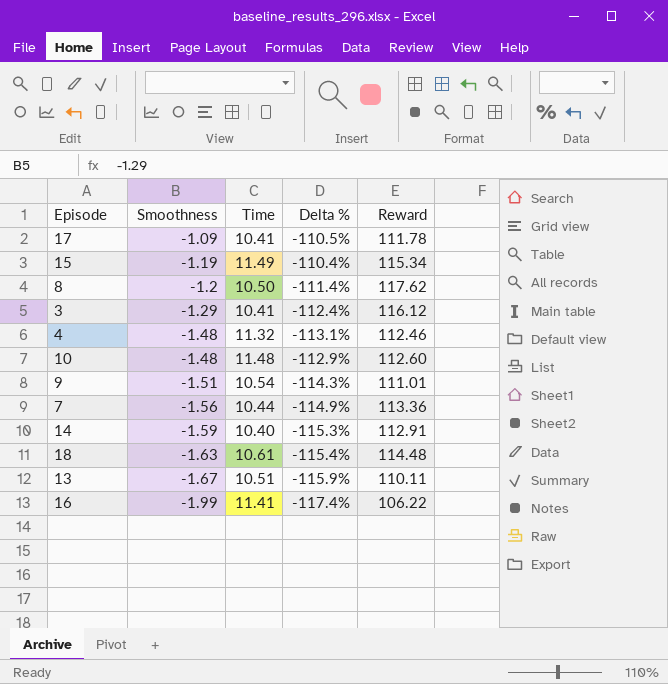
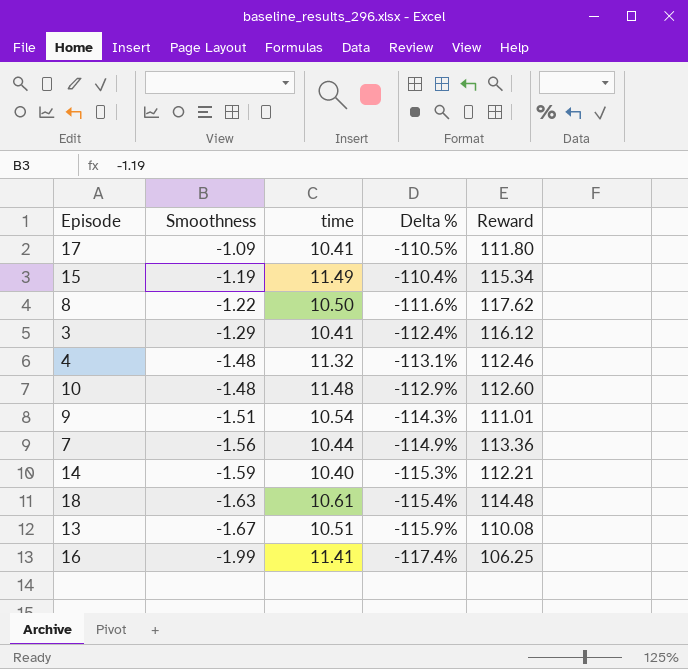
column name: Time -> time
17 | Reward: 111.78 -> 111.80
8 | Smoothness: -1.2 -> -1.22
8 | Delta %: -111.4% -> -111.6%
14 | Reward: 112.91 -> 112.21
13 | Reward: 110.11 -> 110.08
16 | Reward: 106.22 -> 106.25

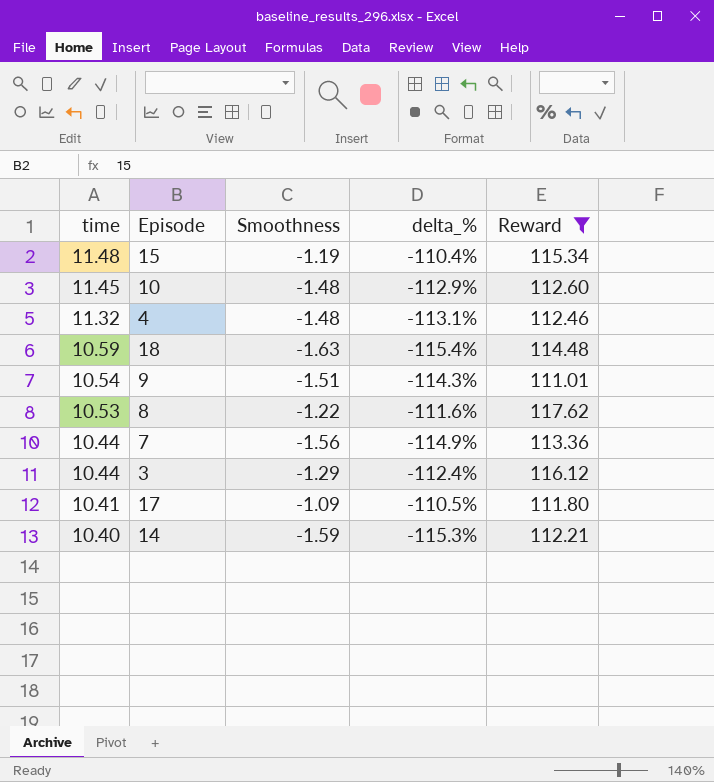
filter: none -> Reward >= 111.01
row order: Smoothness descending -> time descending
column time | position: 3 -> 1
column name: Delta % -> delta_%
15 | time: 11.49 -> 11.48
10 | time: 11.48 -> 11.45
18 | time: 10.61 -> 10.59
8 | time: 10.50 -> 10.53
3 | time: 10.41 -> 10.44

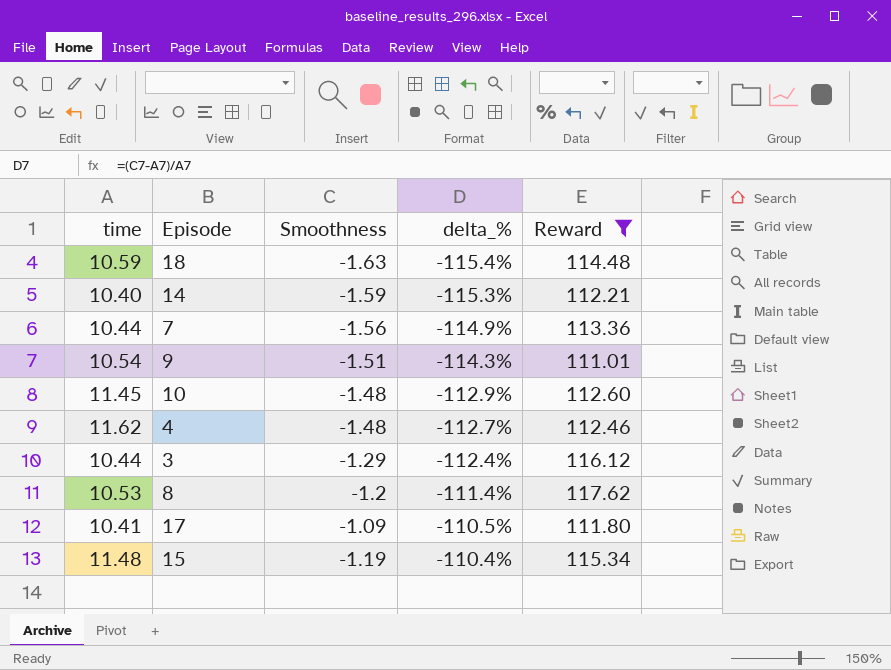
row order: time descending -> delta_% ascending
4 | time: 11.32 -> 11.62
4 | delta_%: -113.1% -> -112.7%
8 | Smoothness: -1.22 -> -1.2
8 | delta_%: -111.6% -> -111.4%

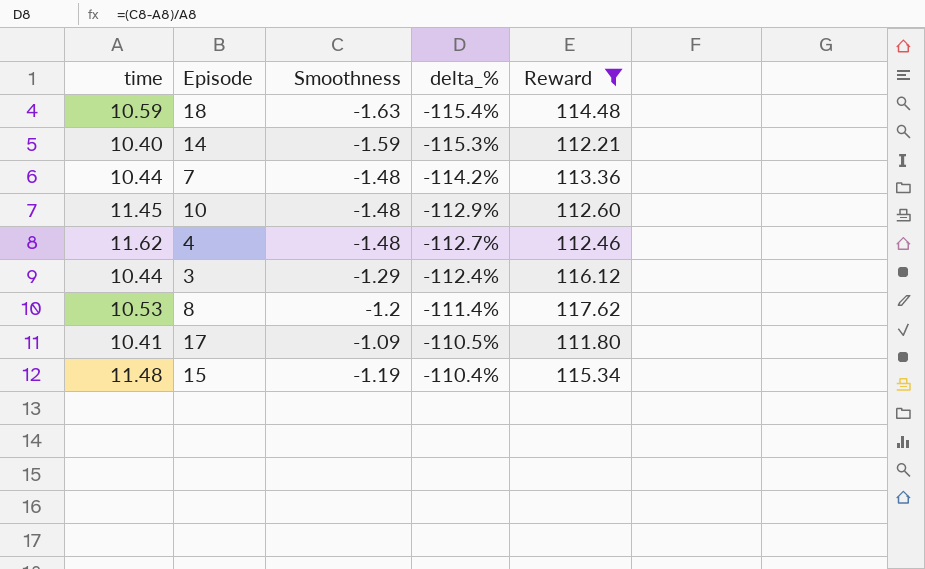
row 9: 10.54 | -1.51 | -114.3% | 111.01 -> none
7 | Smoothness: -1.56 -> -1.48
7 | delta_%: -114.9% -> -114.2%

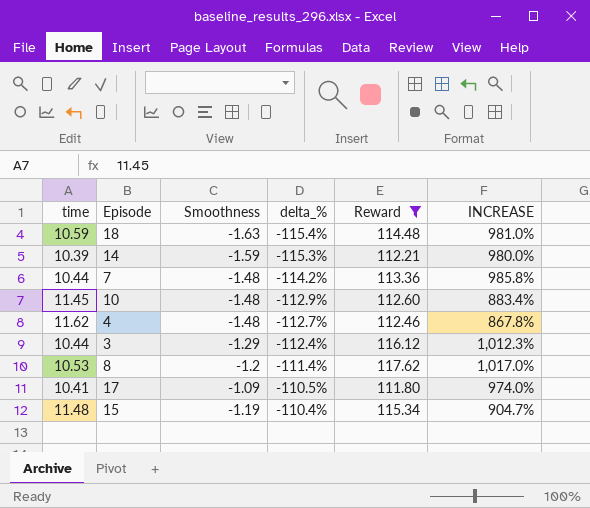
column INCREASE | formula: none -> ([Reward] - [time]) / [time]
14 | time: 10.40 -> 10.39

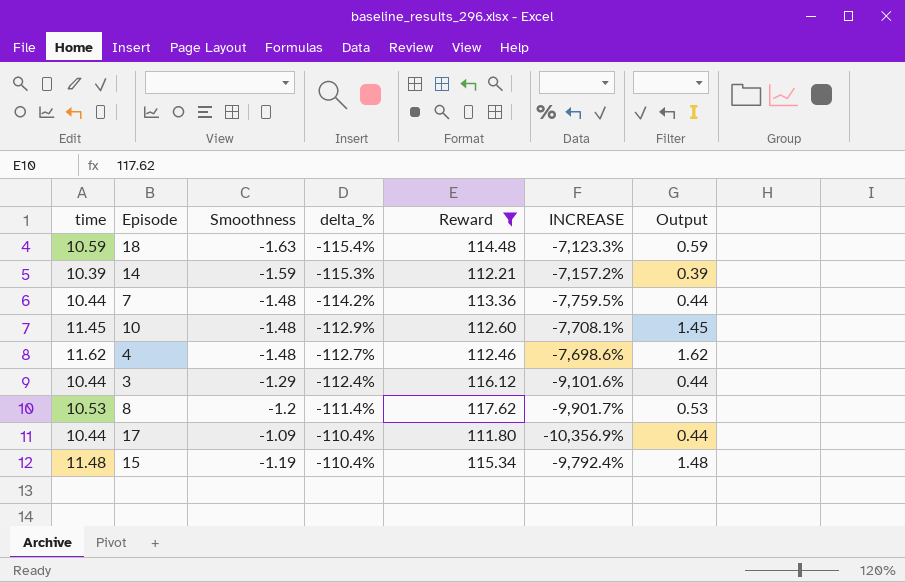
column INCREASE | formula: ([Reward] - [time]) / [time] -> ([Reward] - [Smoothness]) / [Smoothness]
column Output | formula: none -> [time] - 10
17 | time: 10.41 -> 10.44
17 | delta_%: -110.5% -> -110.4%

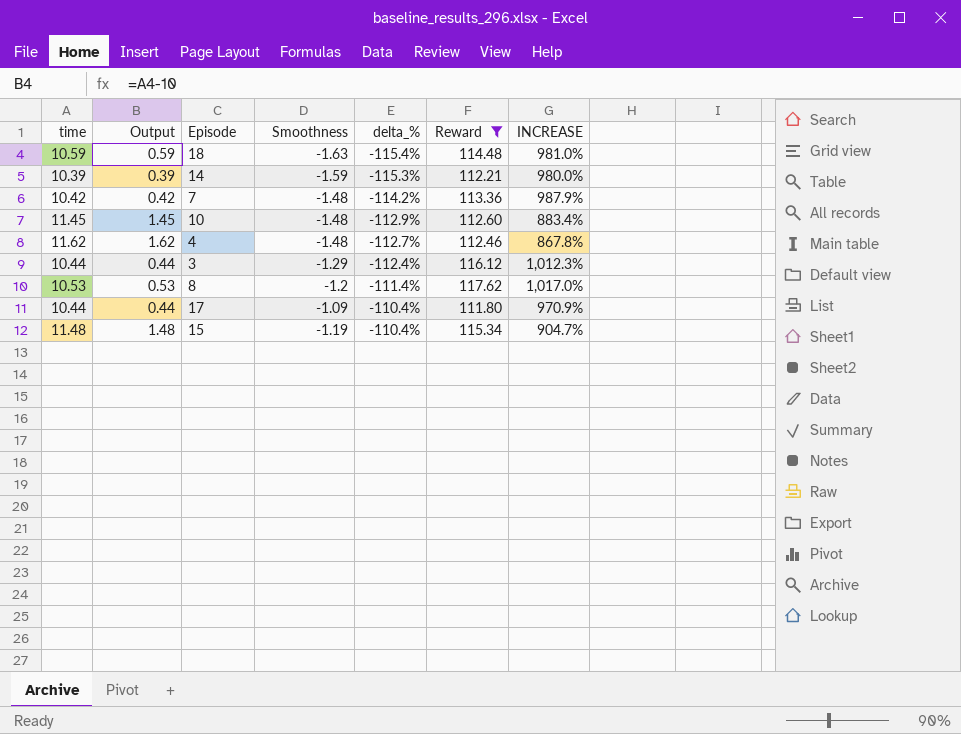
column Output | position: 7 -> 2
column INCREASE | formula: ([Reward] - [Smoothness]) / [Smoothness] -> ([Reward] - [time]) / [time]
7 | time: 10.44 -> 10.42
7 | Output: 0.44 -> 0.42

